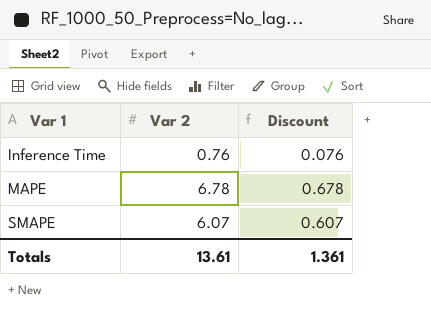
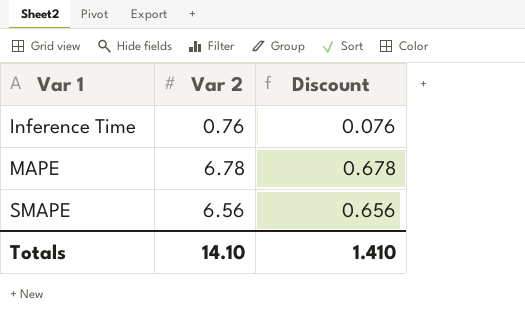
SMAPE | Var 2: 6.07 -> 6.56
SMAPE | Discount: 0.607 -> 0.656
Totals | Var 2: 13.61 -> 14.10
Totals | Discount: 1.361 -> 1.410

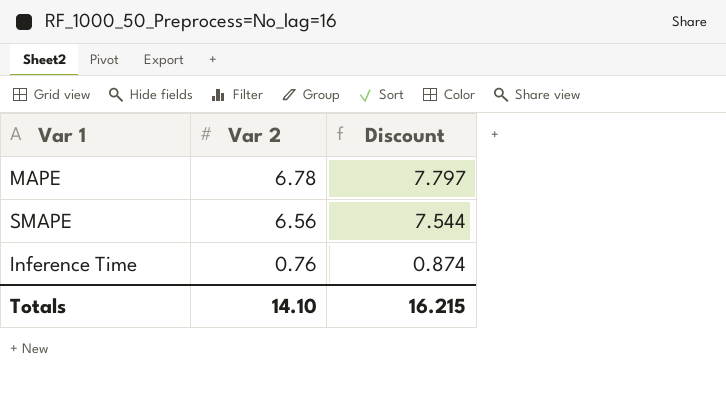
row order: Var 1 ascending -> Var 2 descending
column Discount | formula: [Var 2] * 0.1 -> [Var 2] * 1.15
Totals | Discount: 1.410 -> 16.215

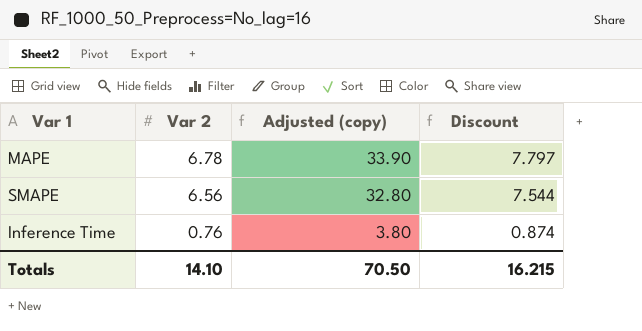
column Adjusted (copy) | formula: none -> [Var 2] * 5

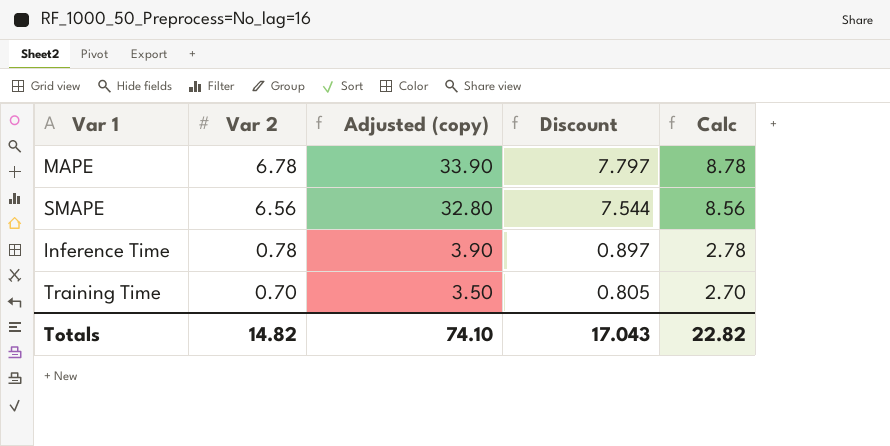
column Calc | formula: none -> [Var 2] + 2
Inference Time | Var 2: 0.76 -> 0.78
Inference Time | Adjusted (copy): 3.80 -> 3.90
Inference Time | Discount: 0.874 -> 0.897
row Training Time: none -> 0.70 | 3.50 | 0.805 | 2.70
Totals | Var 2: 14.10 -> 14.82
Totals | Adjusted (copy): 70.50 -> 74.10
Totals | Discount: 16.215 -> 17.043

